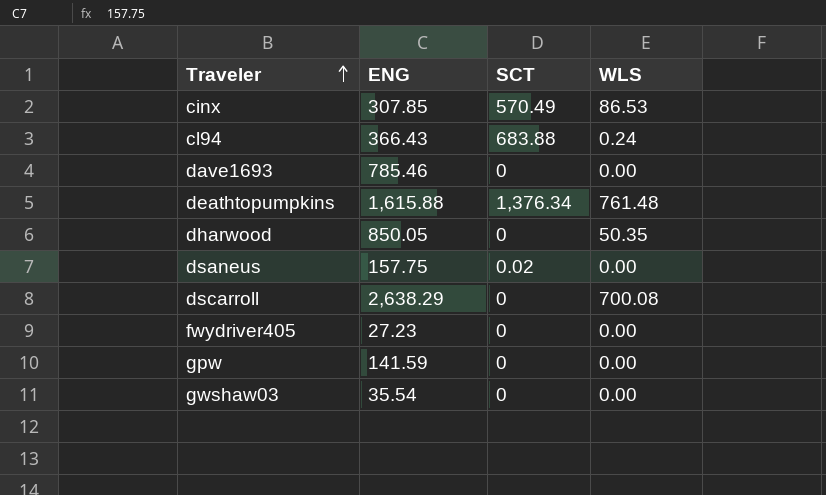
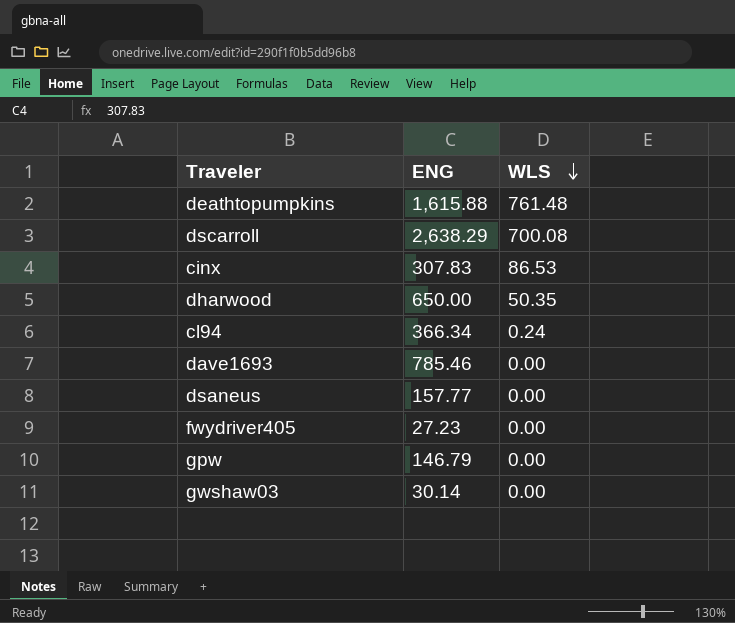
row order: Traveler ascending -> WLS descending
column SCT | position: 3 -> none
cinx | ENG: 307.85 -> 307.83
dharwood | ENG: 850.05 -> 650.00
cl94 | ENG: 366.43 -> 366.34
dsaneus | ENG: 157.75 -> 157.77
gpw | ENG: 141.59 -> 146.79
gwshaw03 | ENG: 35.54 -> 30.14

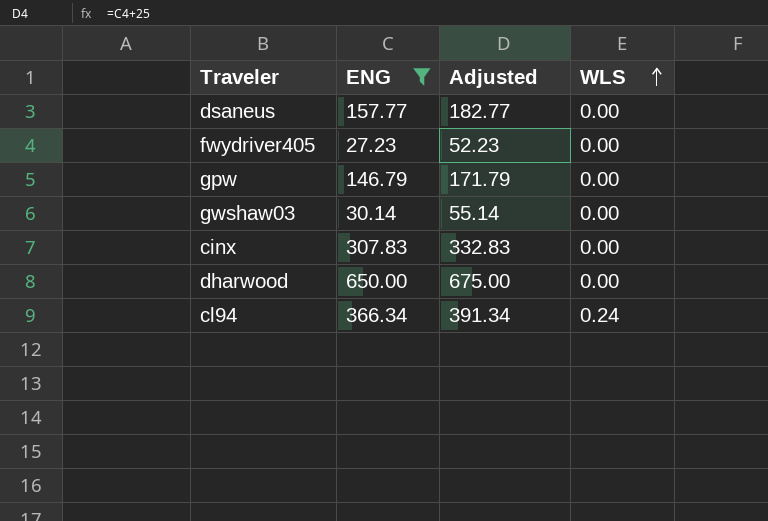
filter: none -> ENG <= 650.00
row order: WLS descending -> WLS ascending
column Adjusted | formula: none -> [ENG] + 25
cinx | WLS: 86.53 -> 0.00
dharwood | WLS: 50.35 -> 0.00

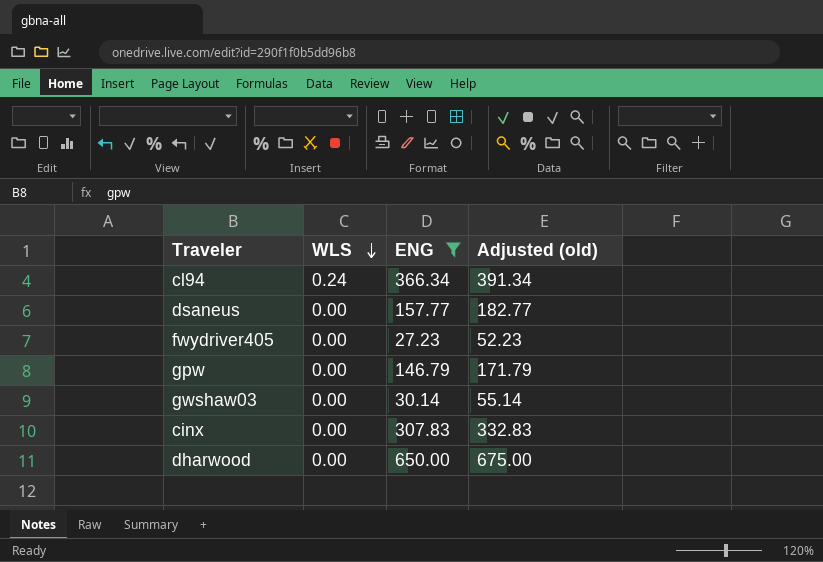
row order: WLS ascending -> WLS descending
column WLS | position: 4 -> 2
column name: Adjusted -> Adjusted (old)

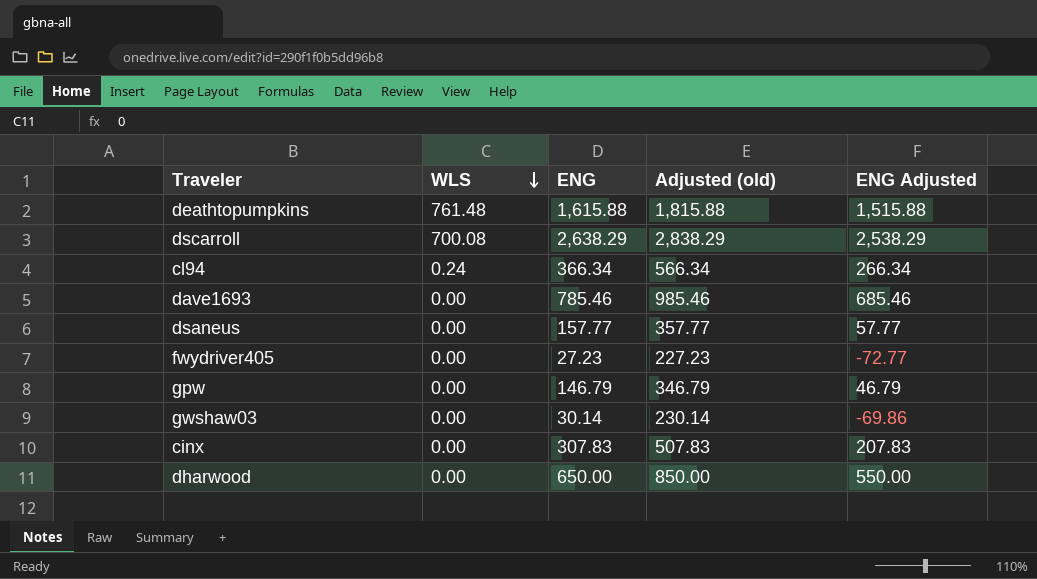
filter: ENG <= 650.00 -> none
column Adjusted (old) | formula: [ENG] + 25 -> [ENG] + 200
column ENG Adjusted | formula: none -> [ENG] - 100

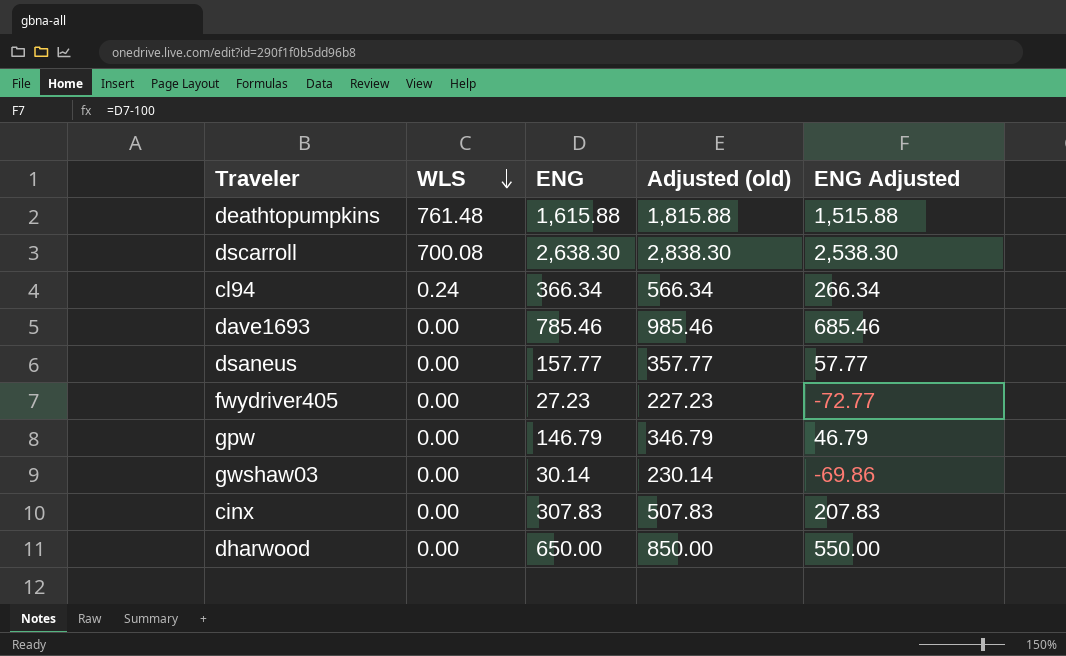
dscarroll | ENG: 2,638.29 -> 2,638.30
dscarroll | Adjusted (old): 2,838.29 -> 2,838.30
dscarroll | ENG Adjusted: 2,538.29 -> 2,538.30

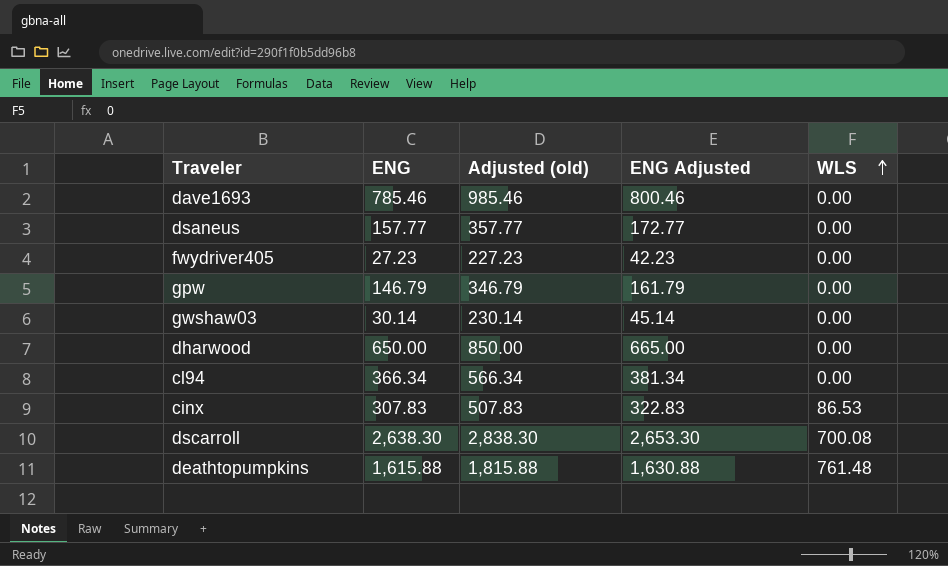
row order: WLS descending -> WLS ascending
column ENG Adjusted | formula: [ENG] - 100 -> [ENG] + 15
column WLS | position: 2 -> 5
cl94 | WLS: 0.24 -> 0.00
cinx | WLS: 0.00 -> 86.53

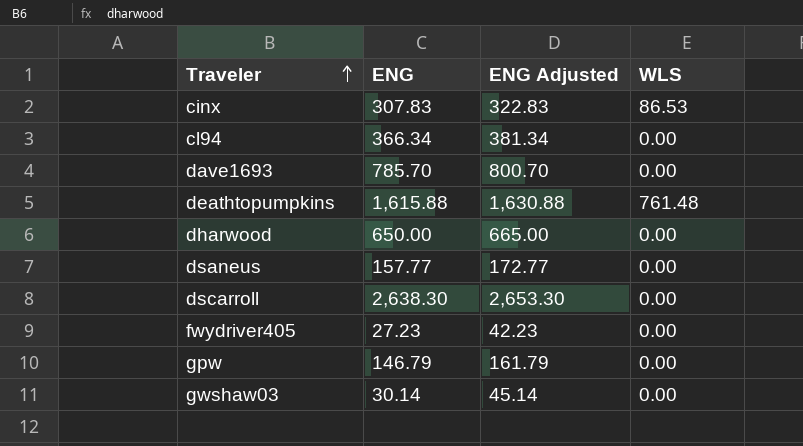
row order: WLS ascending -> Traveler ascending
column Adjusted (old) | formula: [ENG] + 200 -> none
dave1693 | ENG: 785.46 -> 785.70
dave1693 | ENG Adjusted: 800.46 -> 800.70
dscarroll | WLS: 700.08 -> 0.00

